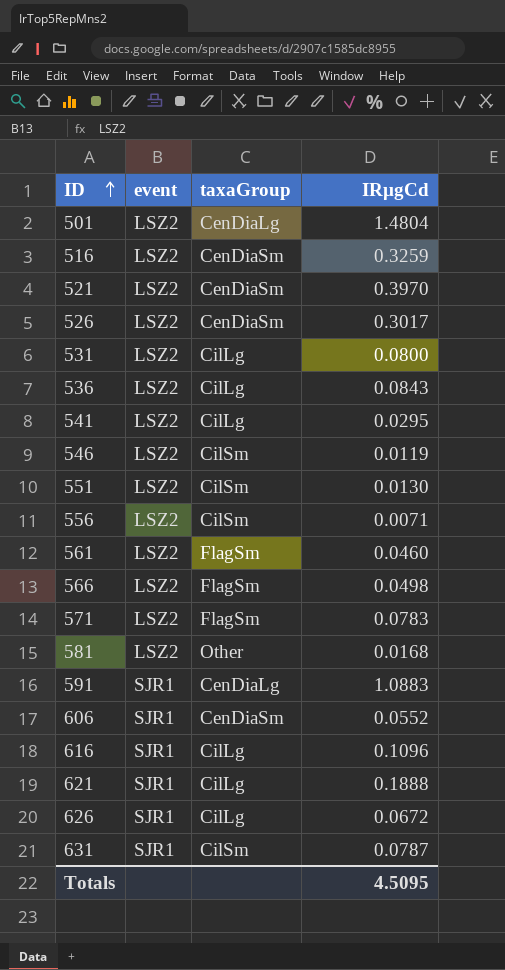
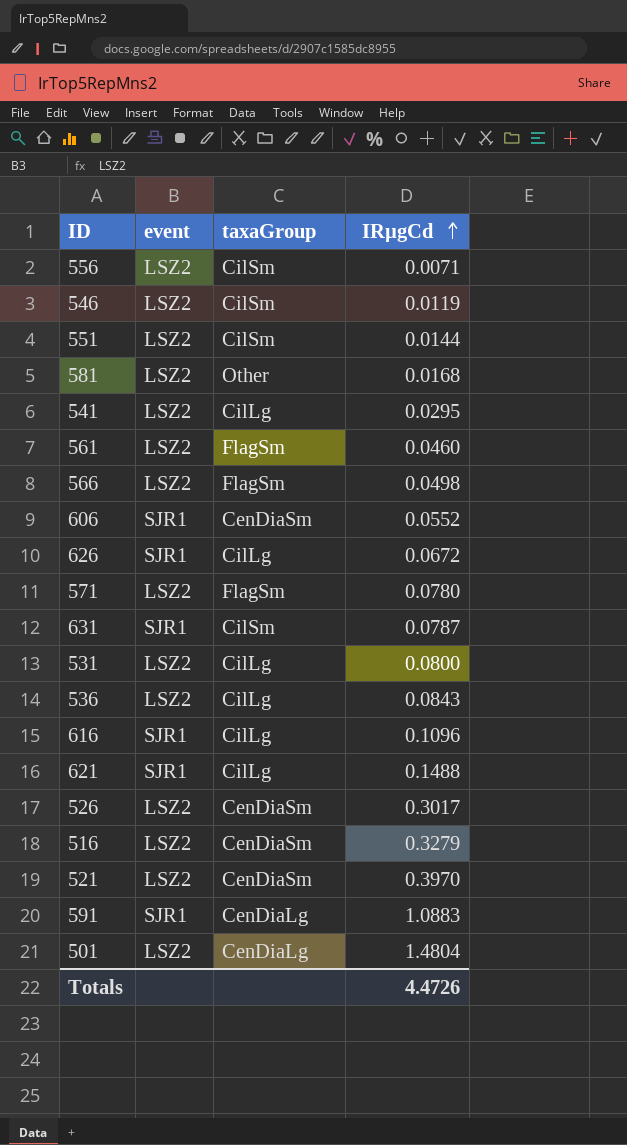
row order: ID ascending -> IRµgCd ascending
551 | IRµgCd: 0.0130 -> 0.0144
571 | IRµgCd: 0.0783 -> 0.0780
621 | IRµgCd: 0.1888 -> 0.1488
516 | IRµgCd: 0.3259 -> 0.3279
Totals | IRµgCd: 4.5095 -> 4.4726

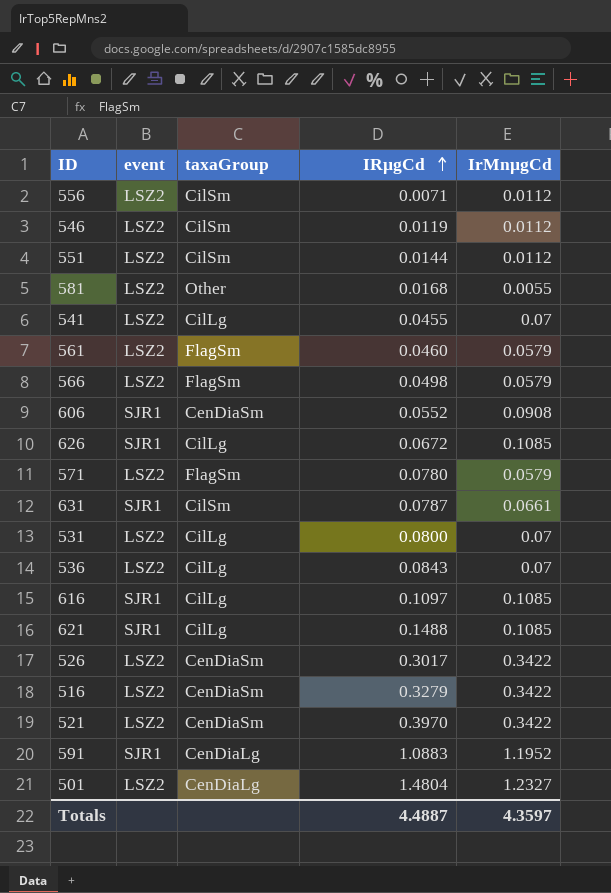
column IrMnµgCd | position: none -> 5
541 | IRµgCd: 0.0295 -> 0.0455
616 | IRµgCd: 0.1096 -> 0.1097
Totals | IRµgCd: 4.4726 -> 4.4887

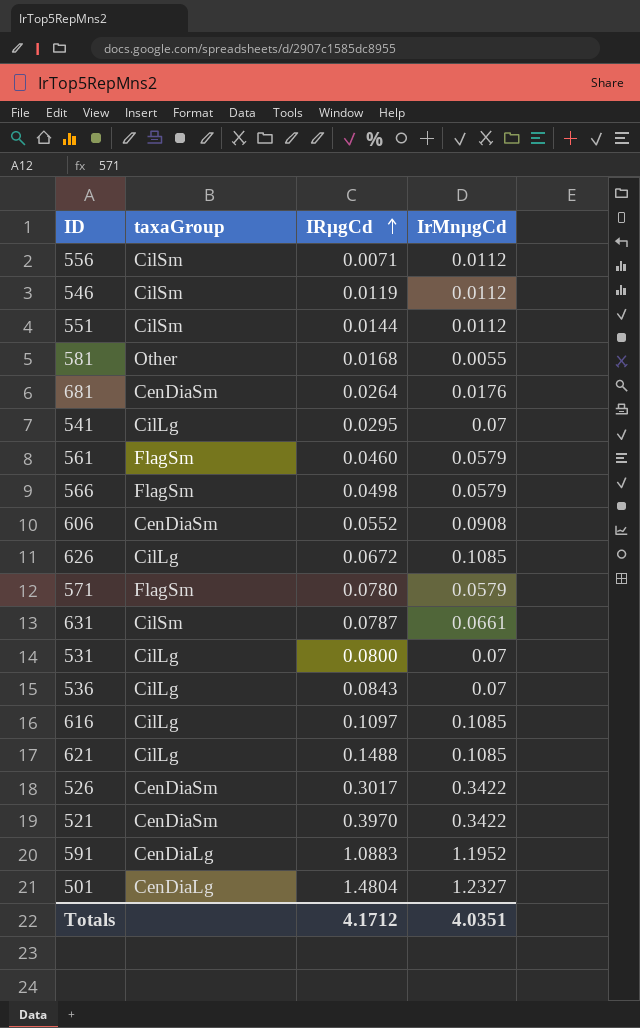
column event | position: 2 -> none
row 516: LSZ2 | CenDiaSm | 0.3279 | 0.3422 -> none
row 681: none -> CenDiaSm | 0.0264 | 0.0176
541 | IRµgCd: 0.0455 -> 0.0295
Totals | IRµgCd: 4.4887 -> 4.1712
Totals | IrMnµgCd: 4.3597 -> 4.0351

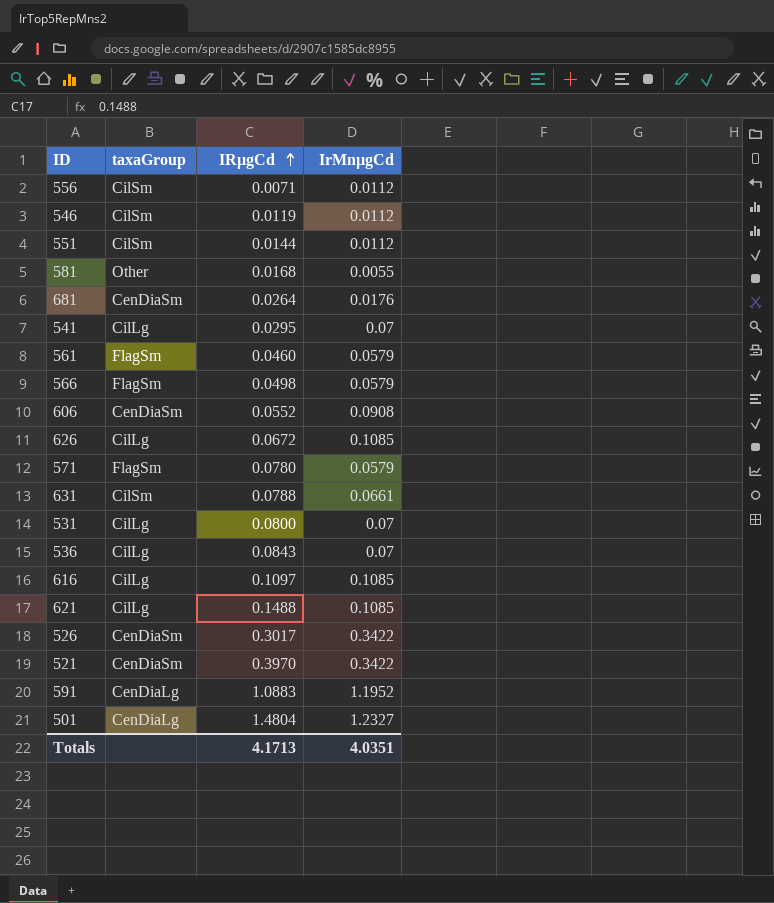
631 | IRµgCd: 0.0787 -> 0.0788
Totals | IRµgCd: 4.1712 -> 4.1713

